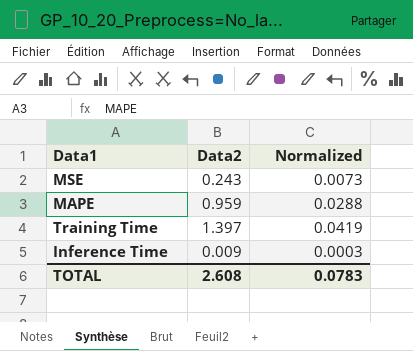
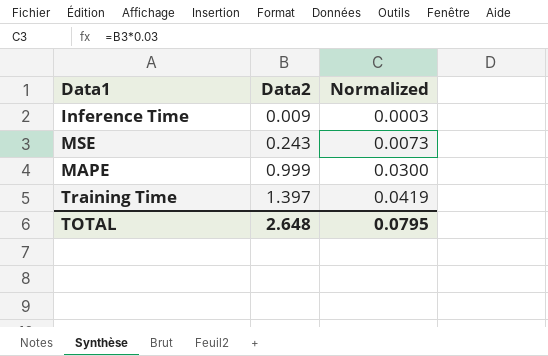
row order: none -> Data2 ascending
MAPE | Data2: 0.959 -> 0.999
MAPE | Normalized: 0.0288 -> 0.0300
TOTAL | Data2: 2.608 -> 2.648
TOTAL | Normalized: 0.0783 -> 0.0795

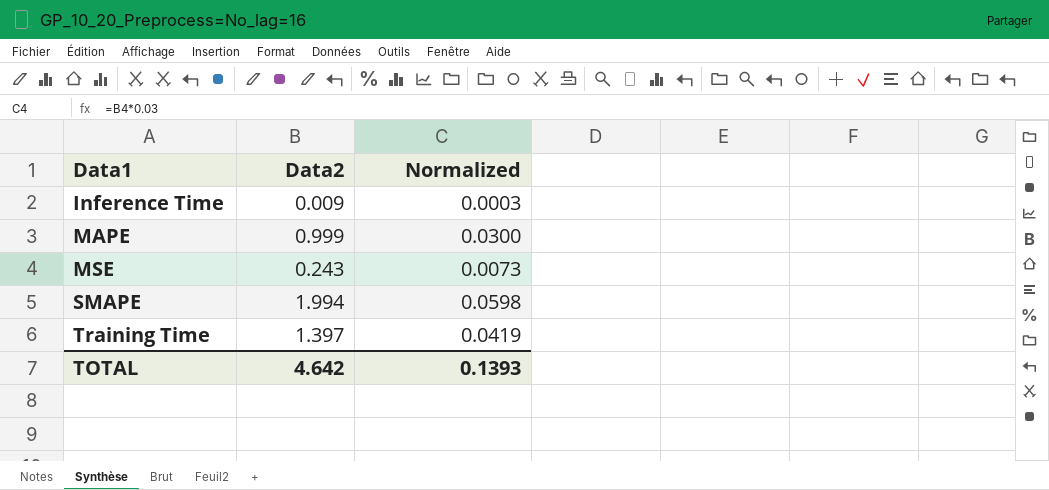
row order: Data2 ascending -> Data1 ascending
row SMAPE: none -> 1.994 | 0.0598
TOTAL | Data2: 2.648 -> 4.642
TOTAL | Normalized: 0.0795 -> 0.1393

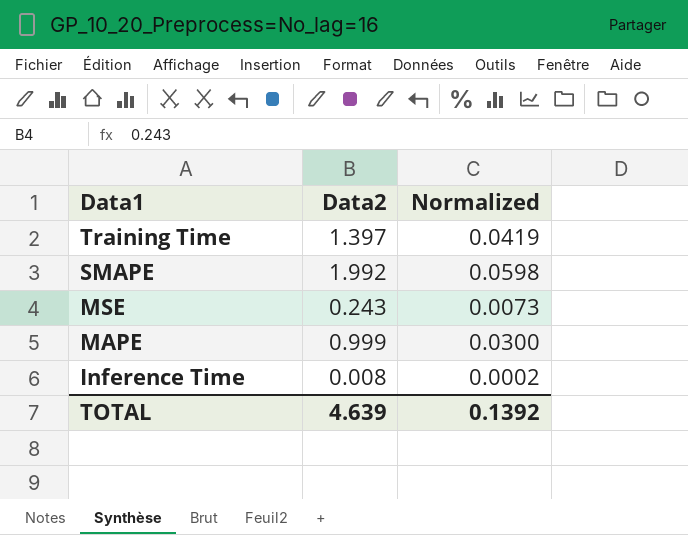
row order: Data1 ascending -> Data1 descending
SMAPE | Data2: 1.994 -> 1.992
Inference Time | Data2: 0.009 -> 0.008
Inference Time | Normalized: 0.0003 -> 0.0002
TOTAL | Data2: 4.642 -> 4.639
TOTAL | Normalized: 0.1393 -> 0.1392

